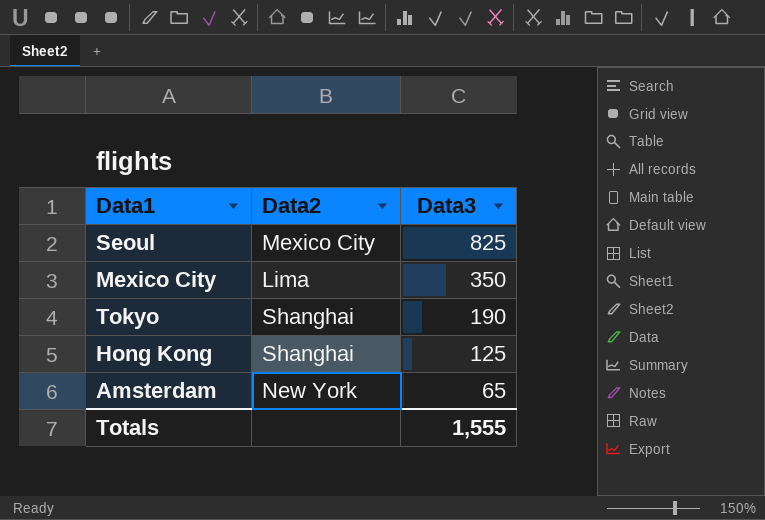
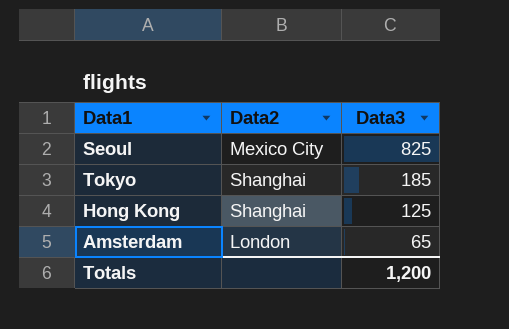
row Mexico City: Lima | 350 -> none
Tokyo | Data3: 190 -> 185
Amsterdam | Data2: New York -> London
Totals | Data3: 1,555 -> 1,200

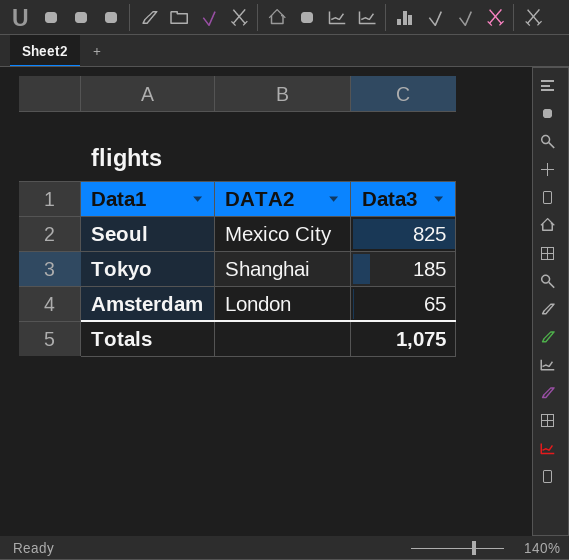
column name: Data2 -> DATA2
row Hong Kong: Shanghai | 125 -> none
Totals | Data3: 1,200 -> 1,075

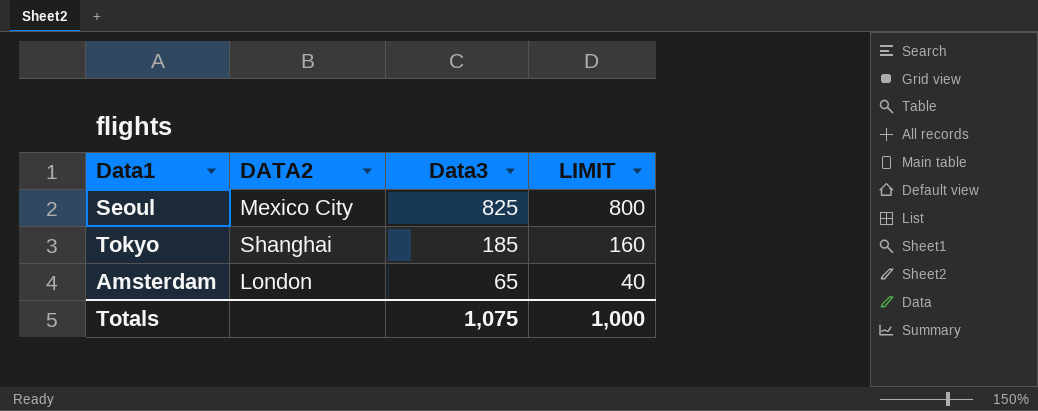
column LIMIT | formula: none -> [Data3] - 25

